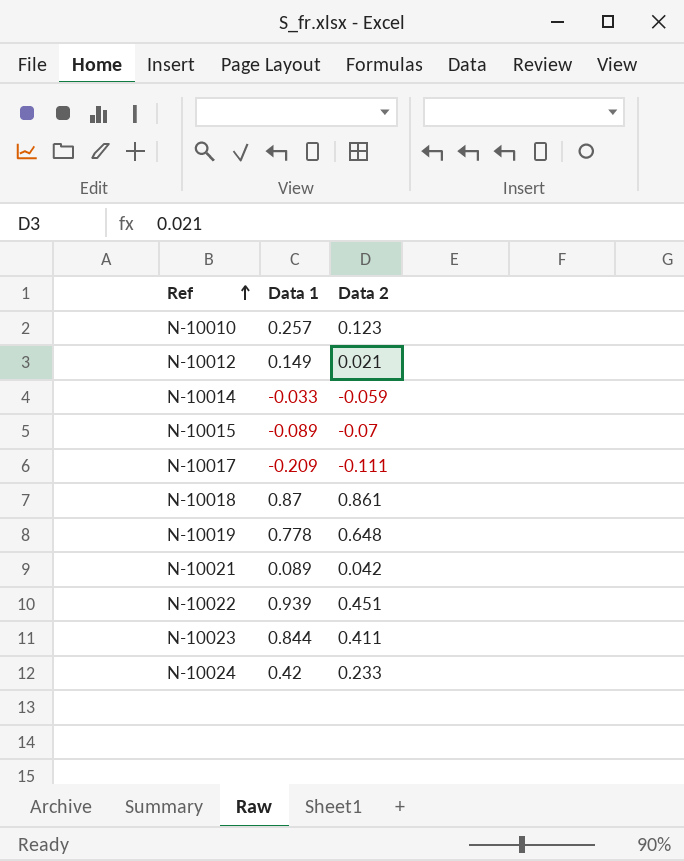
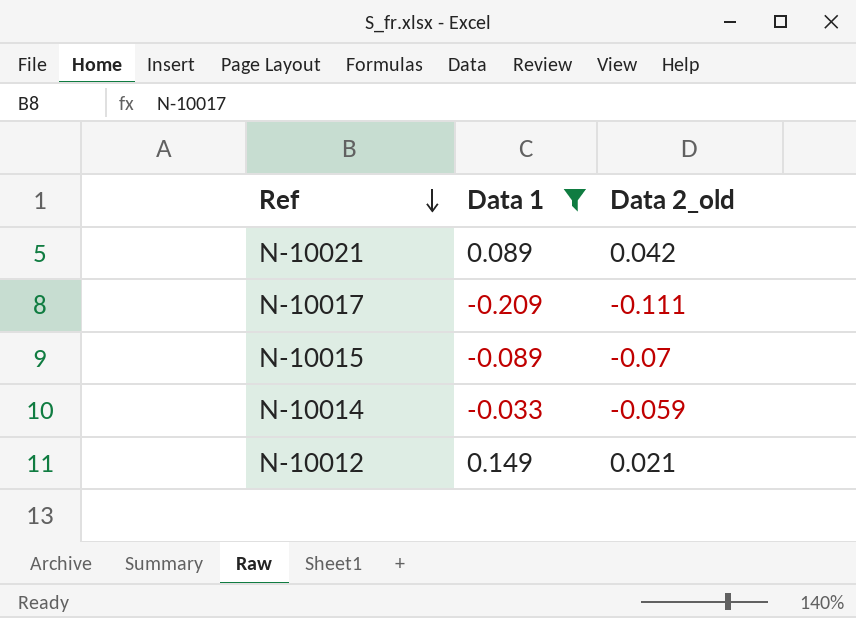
filter: none -> Data 1 <= 0.149
row order: Ref ascending -> Ref descending
column name: Data 2 -> Data 2_old

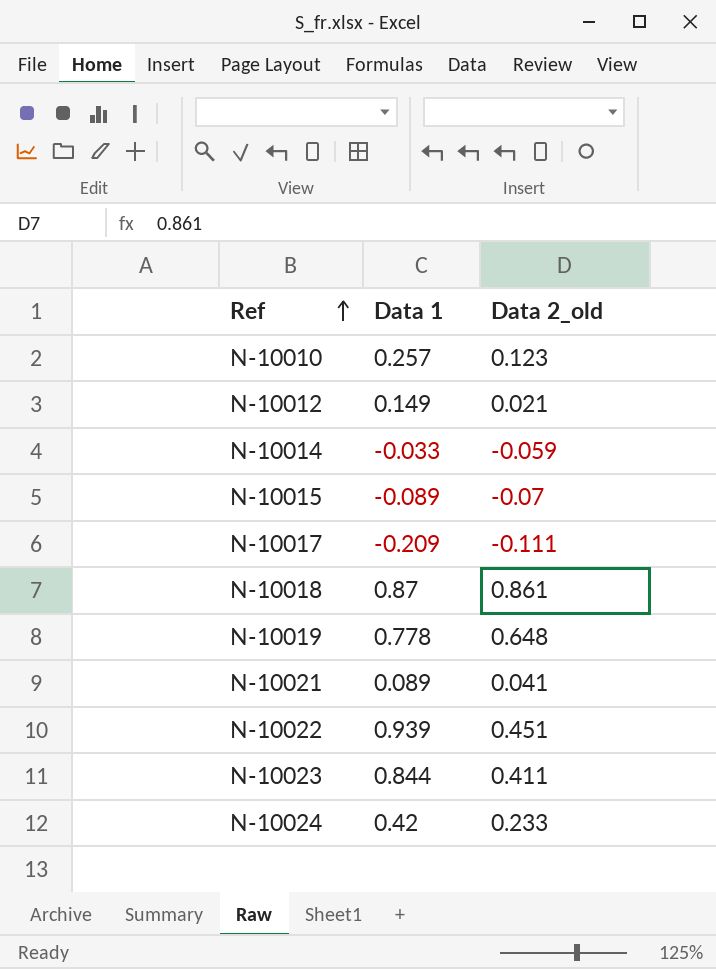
filter: Data 1 <= 0.149 -> none
row order: Ref descending -> Ref ascending
N-10021 | Data 2_old: 0.042 -> 0.041

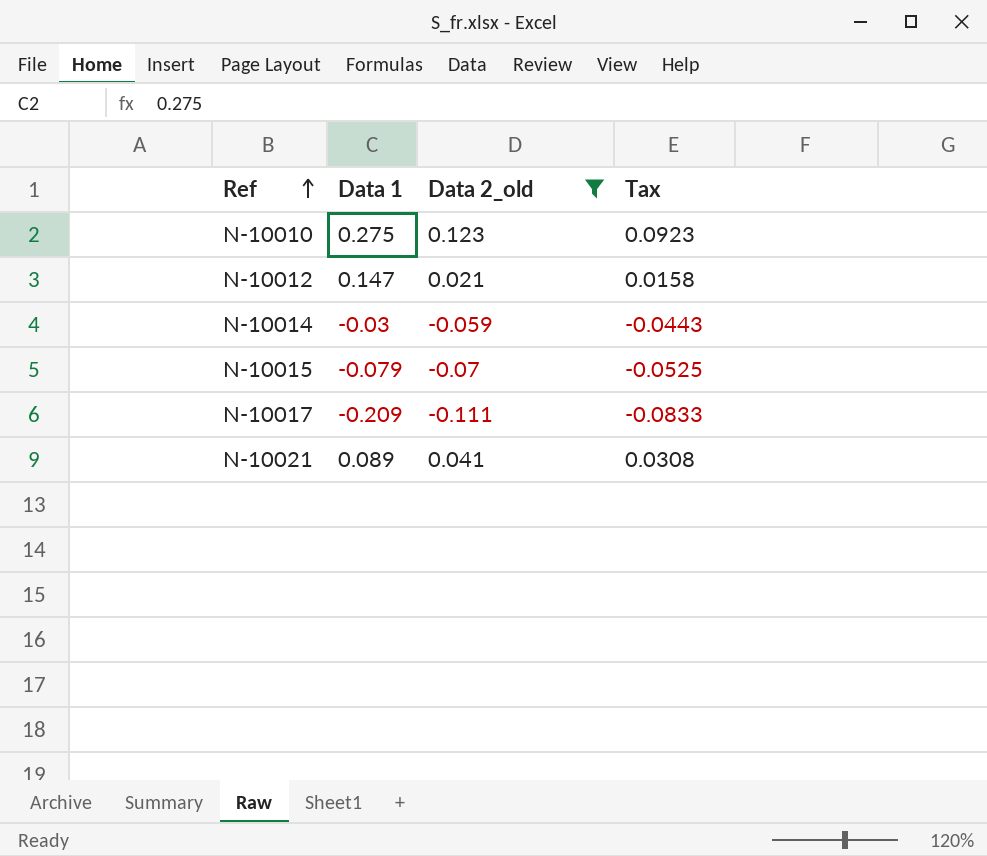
filter: none -> Data 2_old <= 0.123
column Tax | formula: none -> [Data 2_old] * 0.75
N-10010 | Data 1: 0.257 -> 0.275
N-10012 | Data 1: 0.149 -> 0.147
N-10014 | Data 1: -0.033 -> -0.03
N-10015 | Data 1: -0.089 -> -0.079

